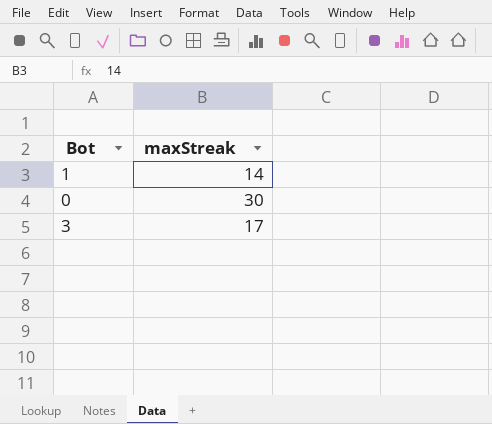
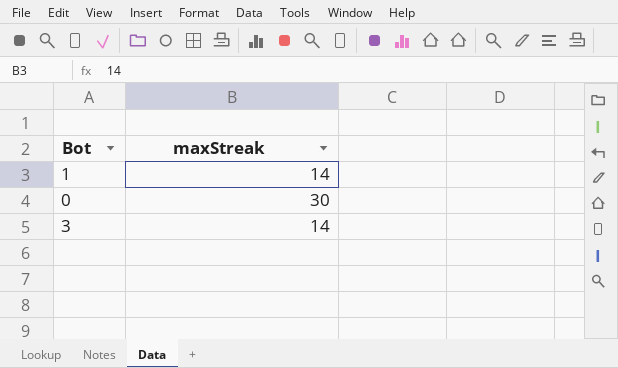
3 | maxStreak: 17 -> 14

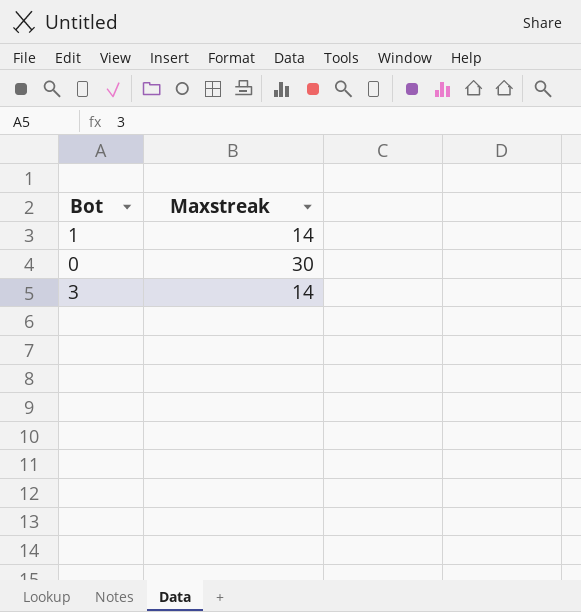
column name: maxStreak -> Maxstreak

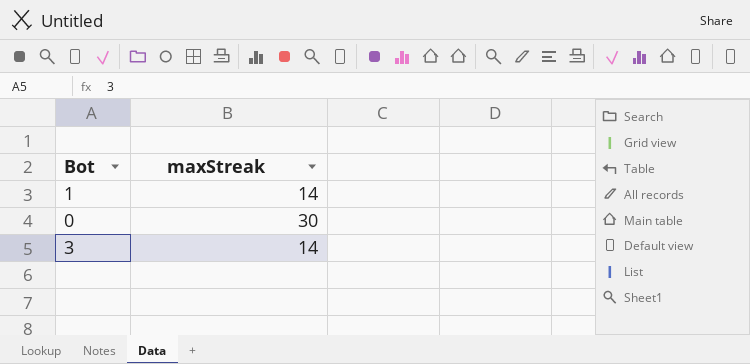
column name: Maxstreak -> maxStreak

